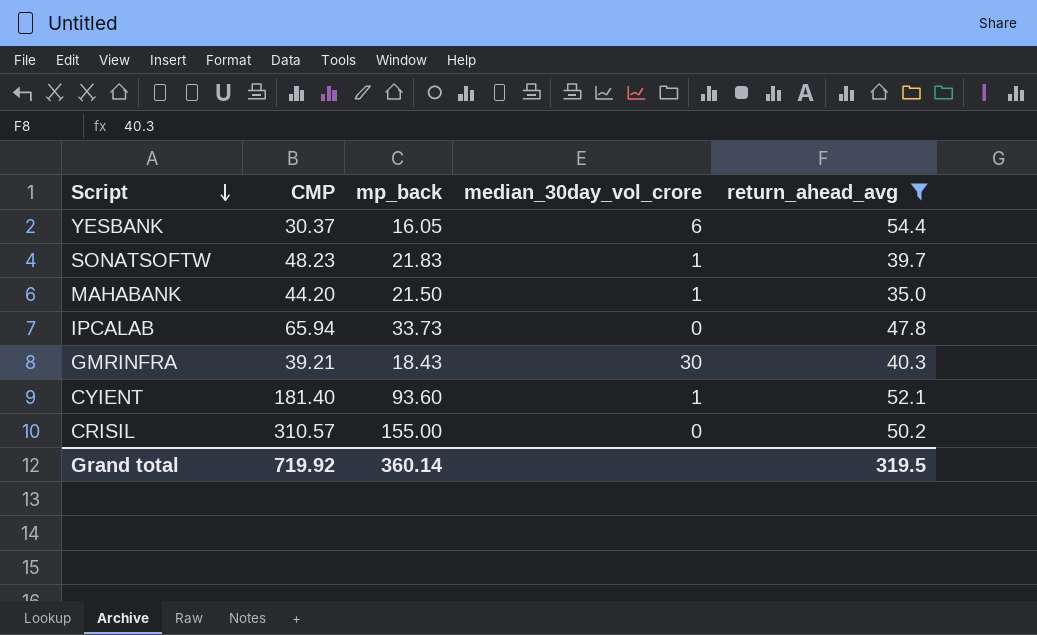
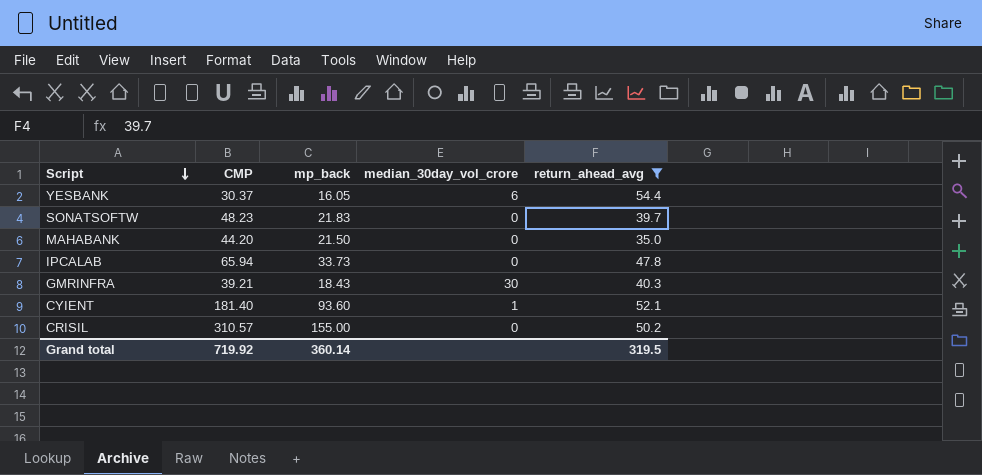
SONATSOFTW | median_30day_vol_crore: 1 -> 0
MAHABANK | median_30day_vol_crore: 1 -> 0

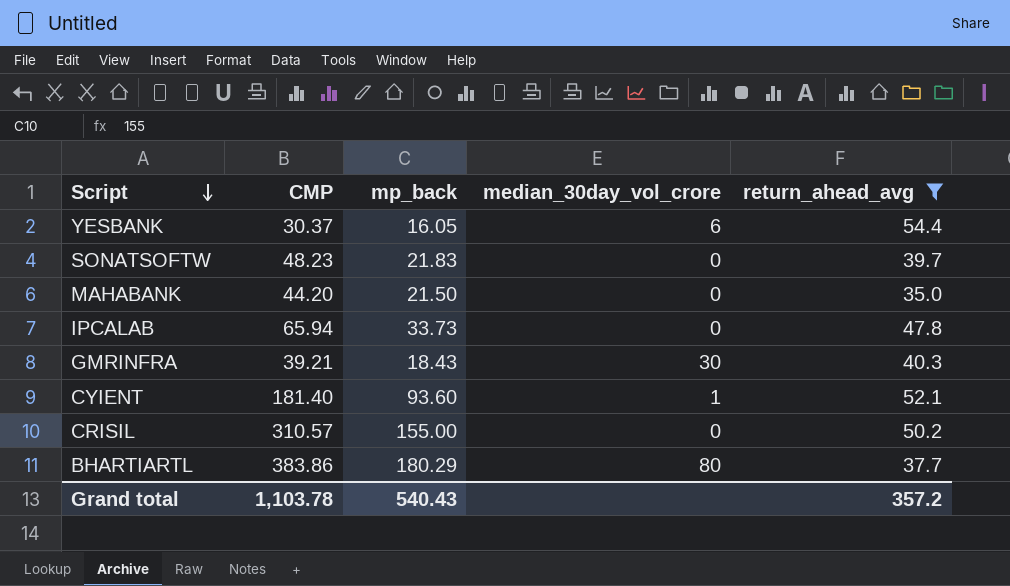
row BHARTIARTL: none -> 383.86 | 180.29 | 80 | 37.7
Grand total | CMP: 719.92 -> 1,103.78
Grand total | mp_back: 360.14 -> 540.43
Grand total | return_ahead_avg: 319.5 -> 357.2

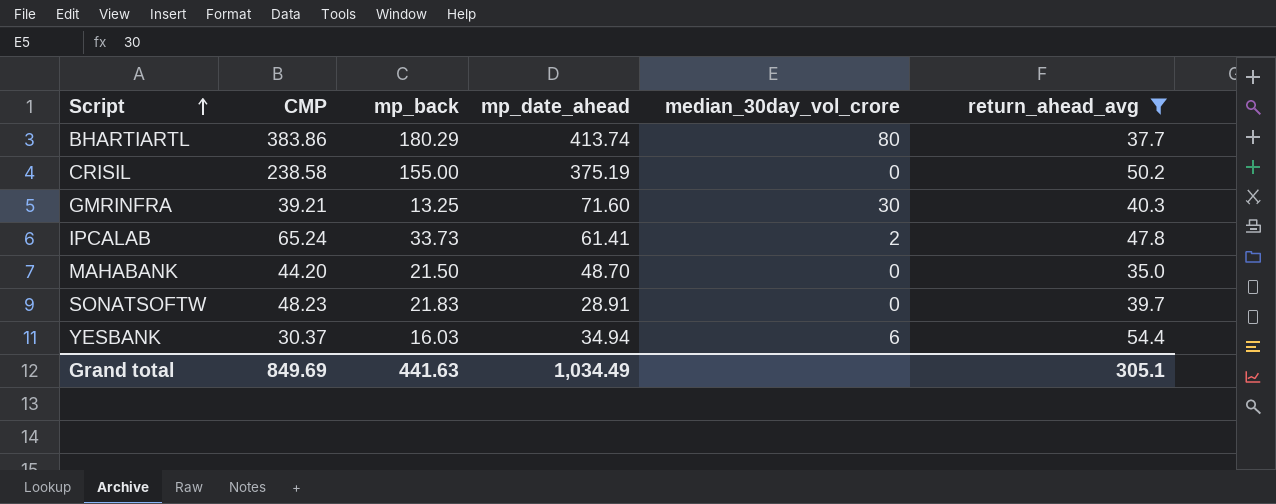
row order: Script descending -> Script ascending
column mp_date_ahead | position: none -> 4
row CYIENT: 181.40 | 93.60 | 1 | 52.1 -> none
CRISIL | CMP: 310.57 -> 238.58
GMRINFRA | mp_back: 18.43 -> 13.25
IPCALAB | CMP: 65.94 -> 65.24
IPCALAB | median_30day_vol_crore: 0 -> 2
YESBANK | mp_back: 16.05 -> 16.03
Grand total | CMP: 1,103.78 -> 849.69
Grand total | mp_back: 540.43 -> 441.63
Grand total | return_ahead_avg: 357.2 -> 305.1

